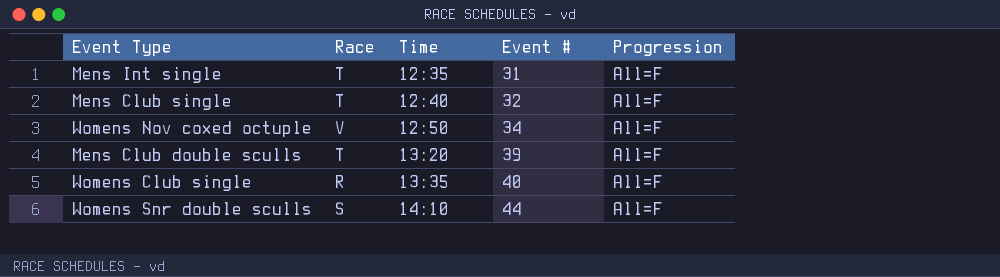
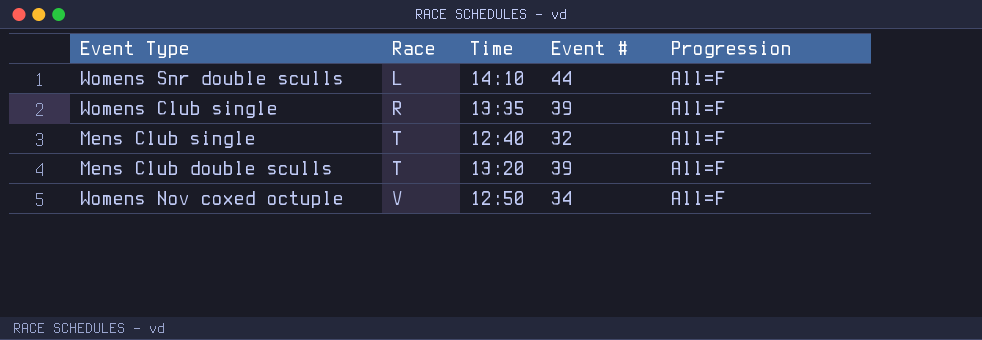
row order: Time ascending -> Race ascending
row Mens Int single: T | 12:35 | 31 | All=F -> none
Womens Snr double sculls | Race: S -> L
Womens Club single | Event #: 40 -> 39

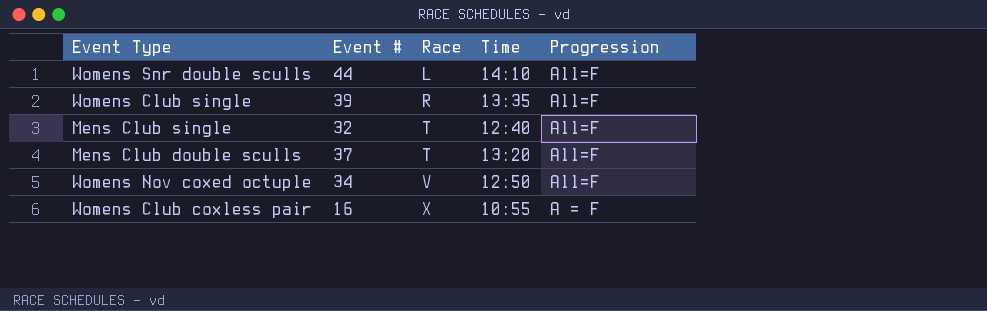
column Event # | position: 4 -> 2
Mens Club double sculls | Event #: 39 -> 37
row Womens Club coxless pair: none -> 16 | X | 10:55 | A = F

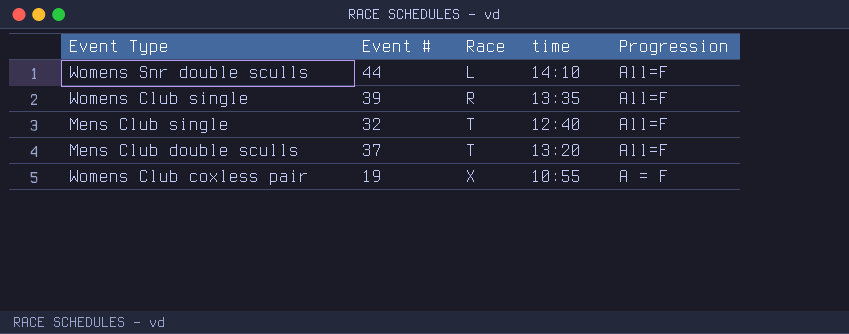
column name: Time -> time
row Womens Nov coxed octuple: 34 | V | 12:50 | All=F -> none
Womens Club coxless pair | Event #: 16 -> 19

